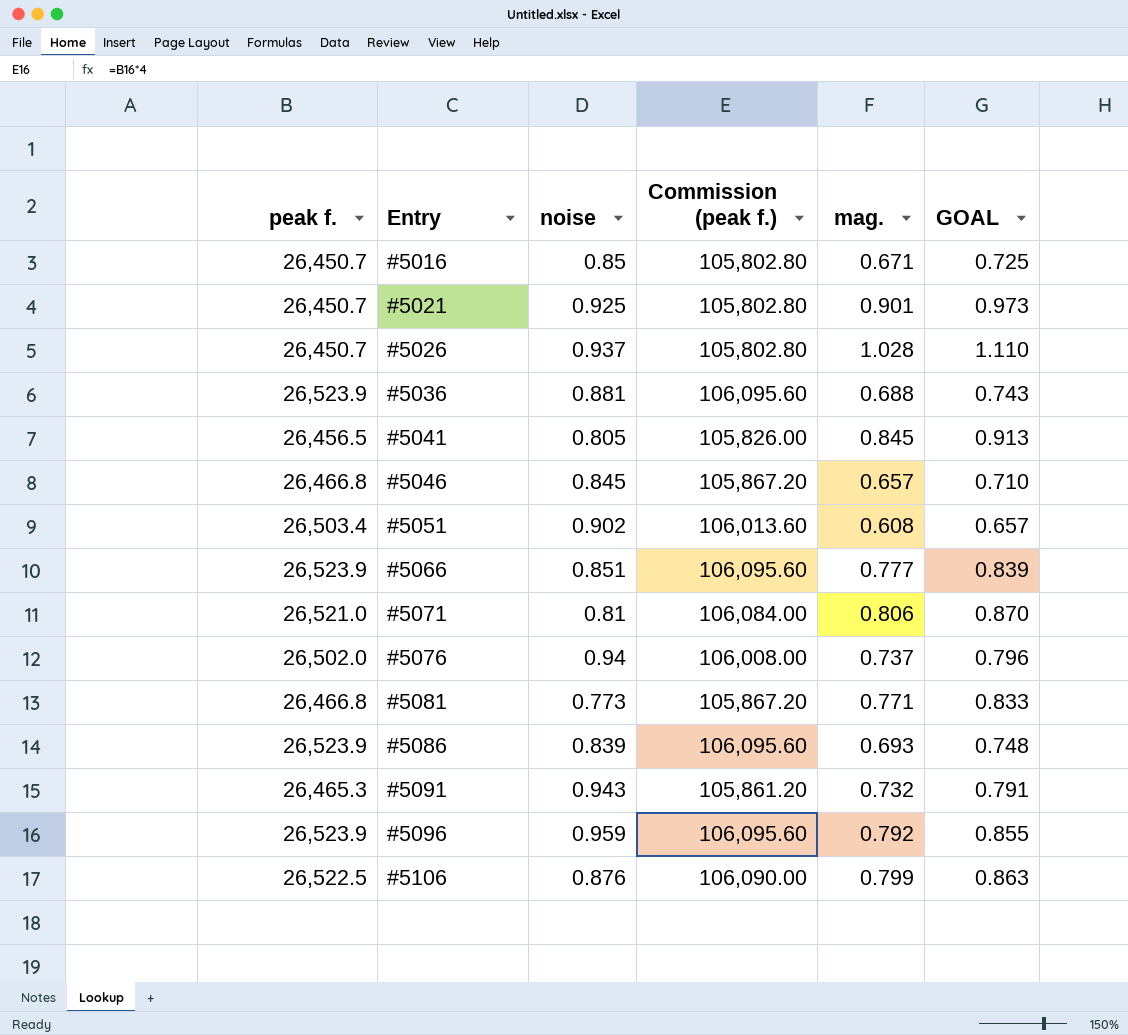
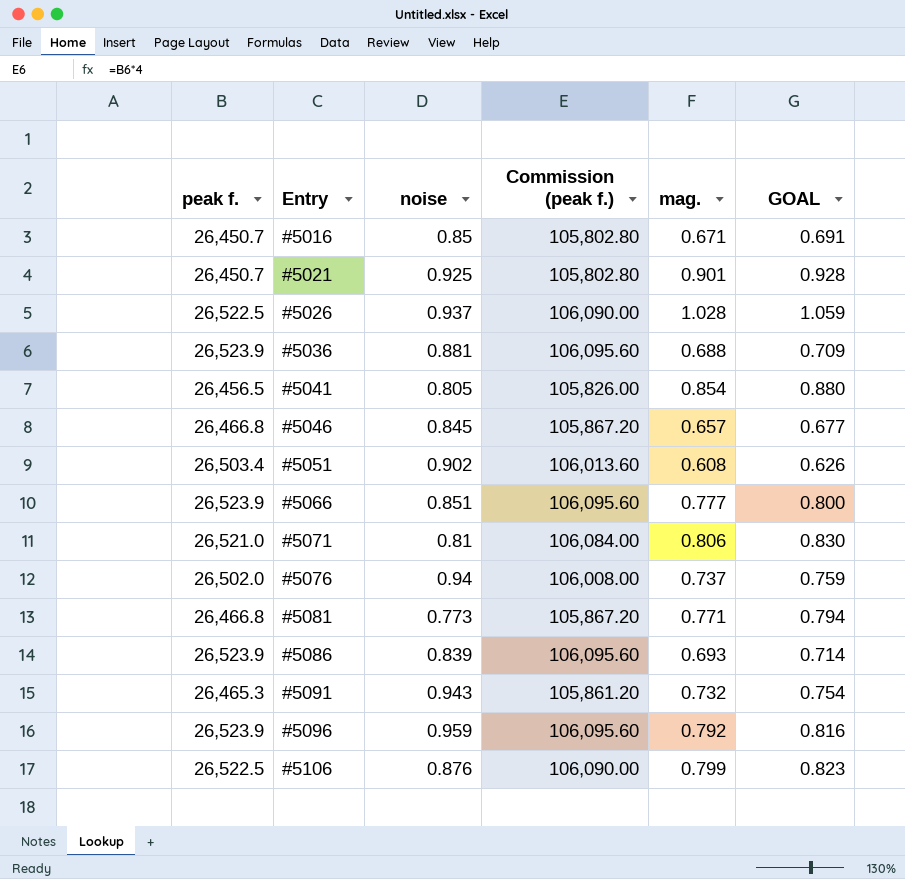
column GOAL | formula: [mag.] * 1.08 -> [mag.] * 1.03
#5026 | peak f.: 26,450.7 -> 26,522.5
#5026 | Commission (peak f.): 105,802.80 -> 106,090.00
#5041 | mag.: 0.845 -> 0.854

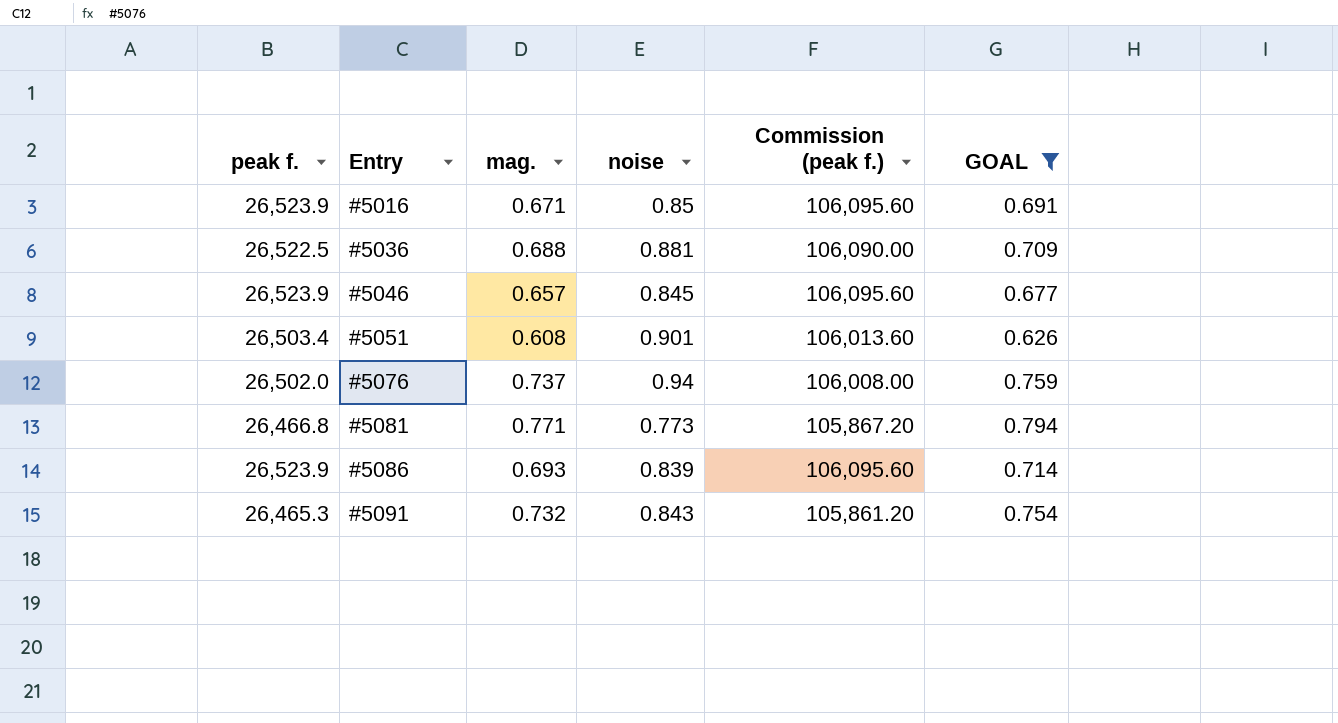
filter: none -> GOAL <= 0.794
column mag. | position: 5 -> 3
#5016 | peak f.: 26,450.7 -> 26,523.9
#5016 | Commission (peak f.): 105,802.80 -> 106,095.60
#5036 | peak f.: 26,523.9 -> 26,522.5
#5036 | Commission (peak f.): 106,095.60 -> 106,090.00
#5046 | peak f.: 26,466.8 -> 26,523.9
#5046 | Commission (peak f.): 105,867.20 -> 106,095.60
#5051 | noise: 0.902 -> 0.901
#5091 | noise: 0.943 -> 0.843

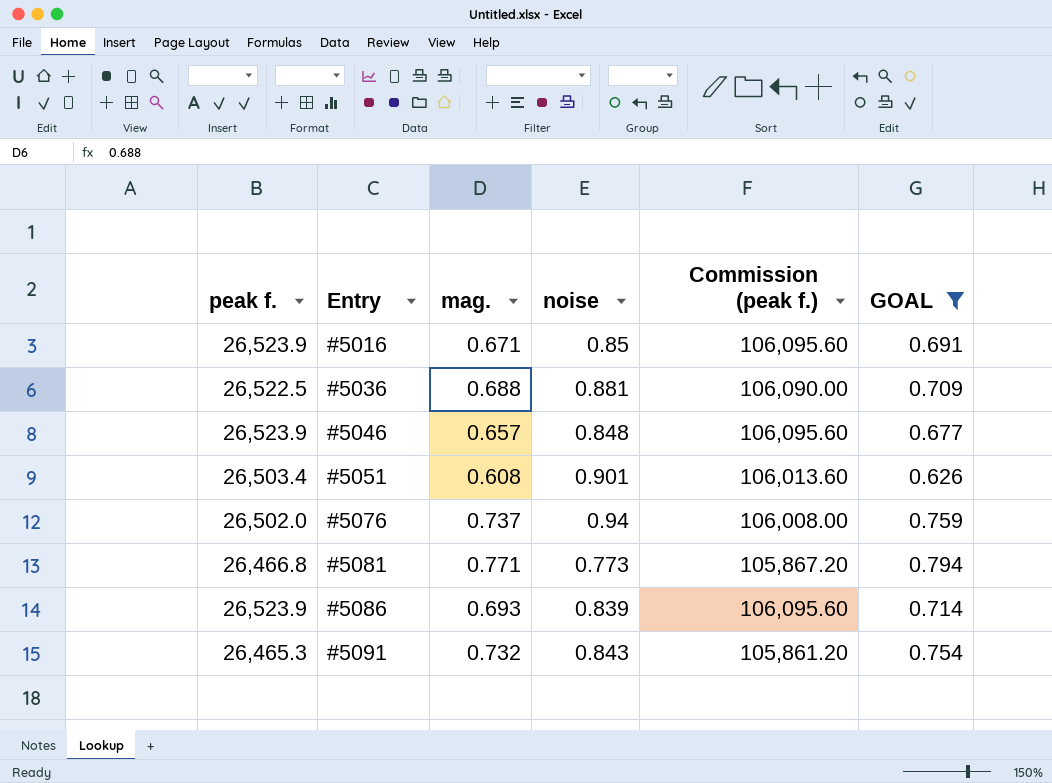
#5046 | noise: 0.845 -> 0.848

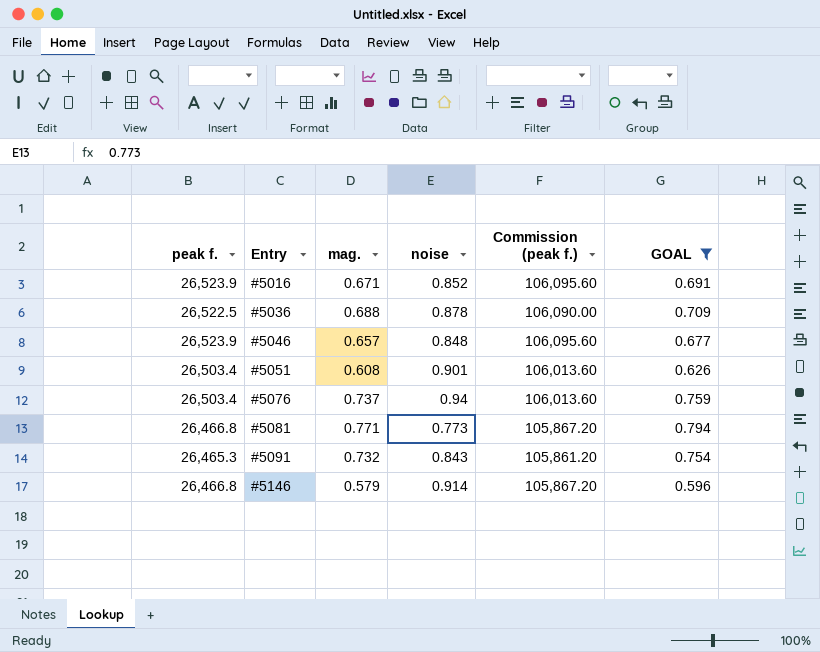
row #5086: 26,523.9 | 0.693 | 0.839 | 106,095.60 | 0.714 -> none
#5016 | noise: 0.85 -> 0.852
#5036 | noise: 0.881 -> 0.878
#5076 | peak f.: 26,502.0 -> 26,503.4
#5076 | Commission (peak f.): 106,008.00 -> 106,013.60
row #5146: none -> 26,466.8 | 0.579 | 0.914 | 105,867.20 | 0.596

